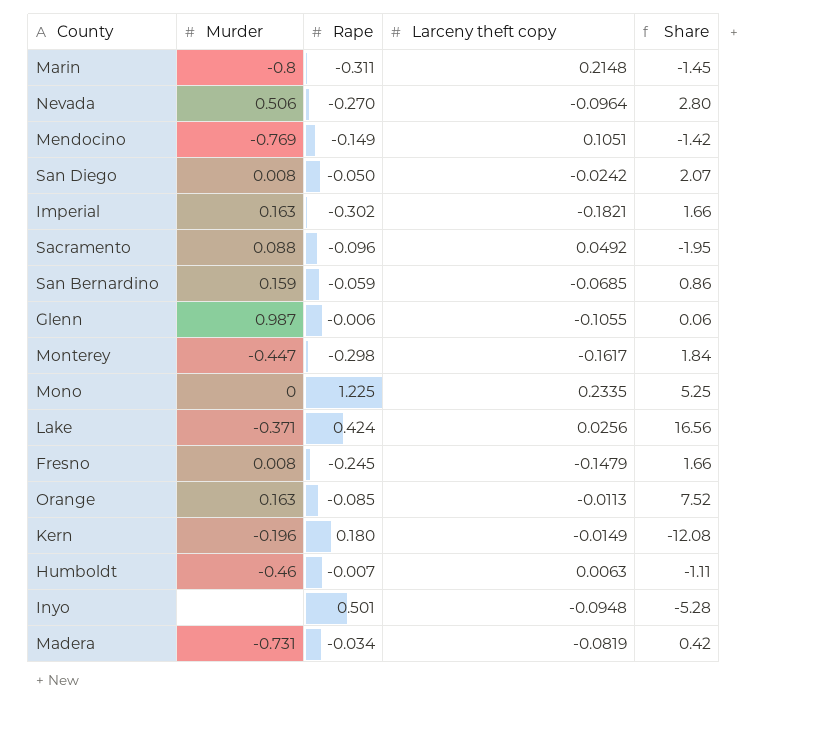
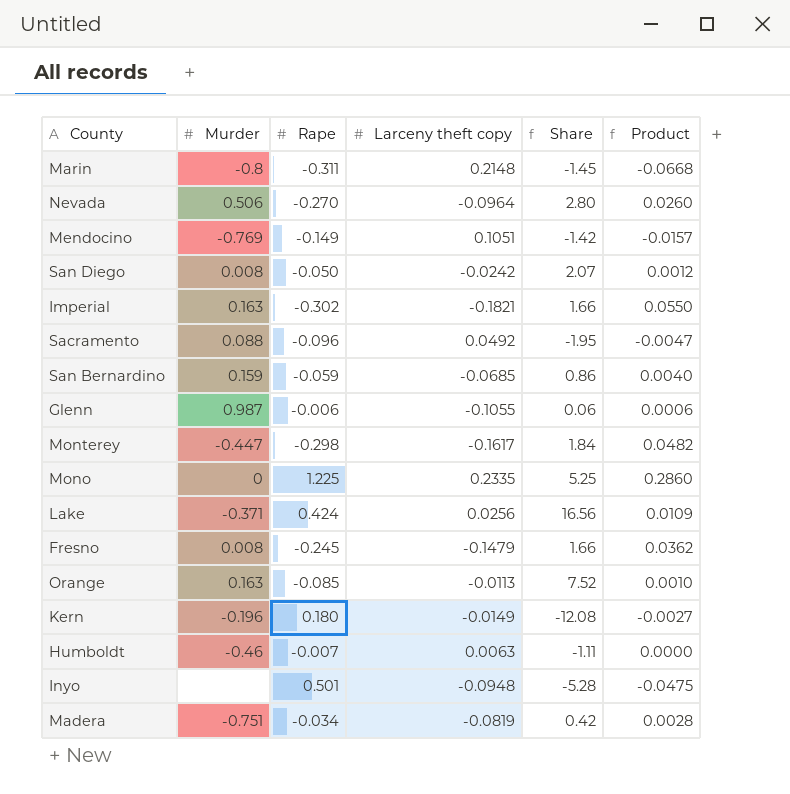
column Product | formula: none -> [Rape] * [Larceny theft copy]
Madera | Murder: -0.731 -> -0.751

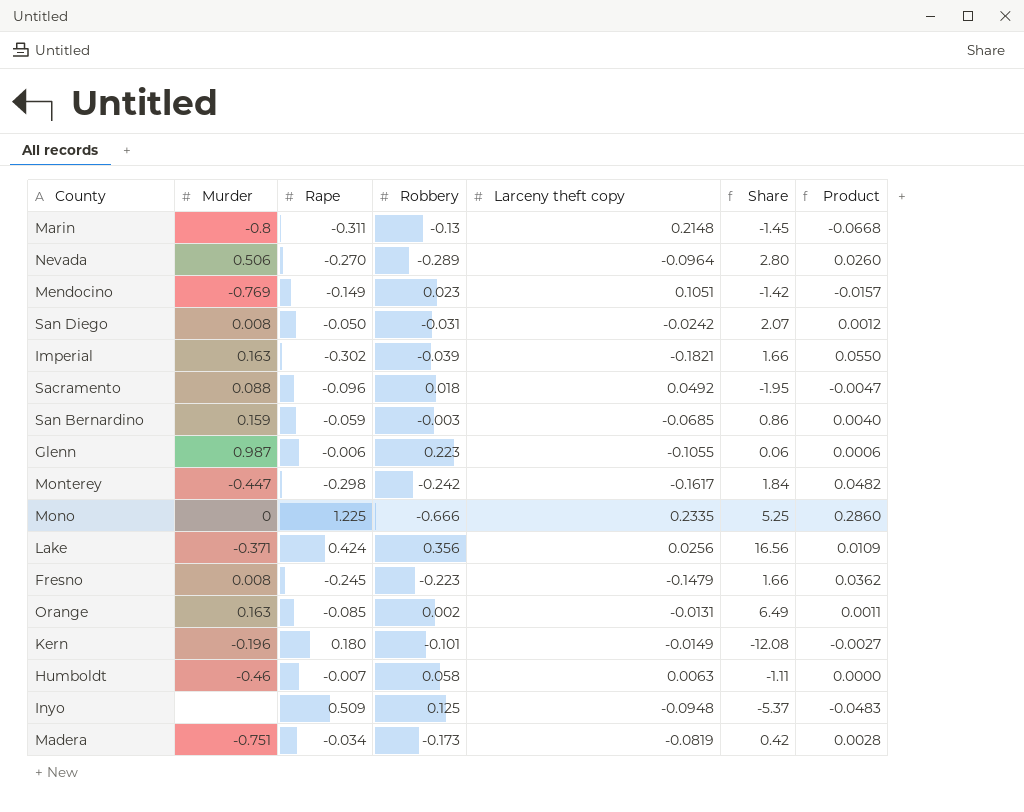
column Robbery | position: none -> 4
Orange | Larceny theft copy: -0.0113 -> -0.0131
Orange | Share: 7.52 -> 6.49
Orange | Product: 0.0010 -> 0.0011
Inyo | Rape: 0.501 -> 0.509
Inyo | Share: -5.28 -> -5.37
Inyo | Product: -0.0475 -> -0.0483

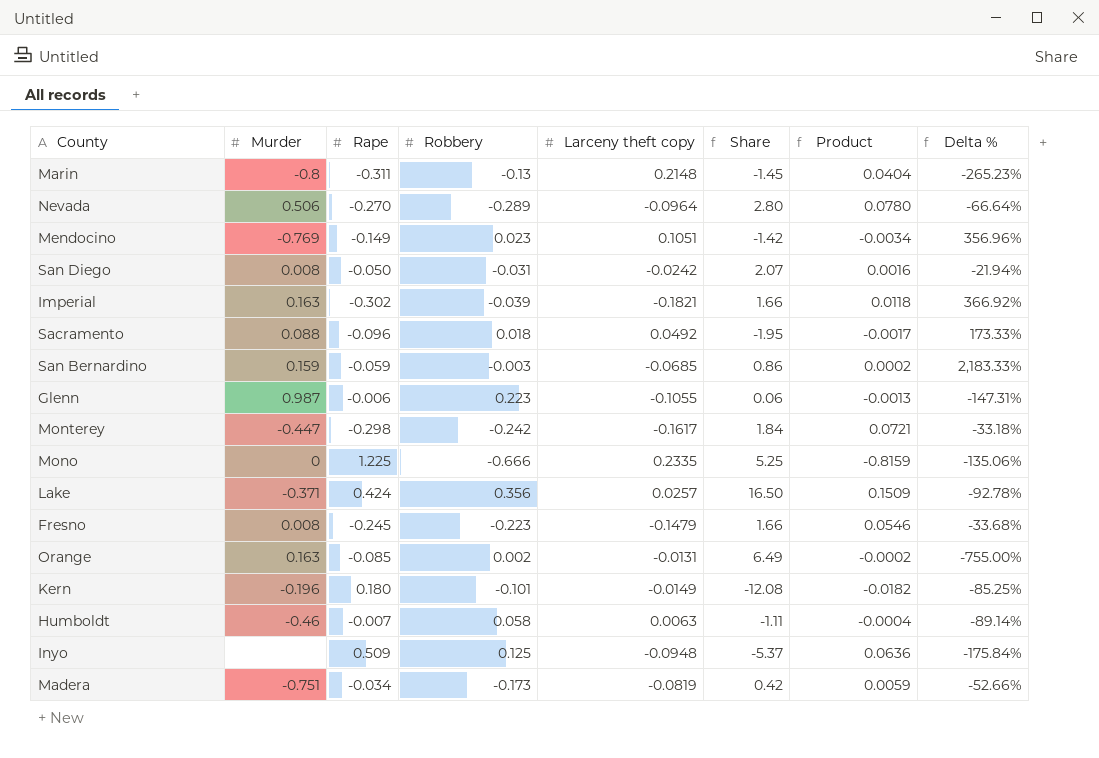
column Product | formula: [Rape] * [Larceny theft copy] -> [Rape] * [Robbery]
column Delta % | formula: none -> ([Larceny theft copy] - [Robbery]) / [Robbery]
Lake | Larceny theft copy: 0.0256 -> 0.0257
Lake | Share: 16.56 -> 16.50

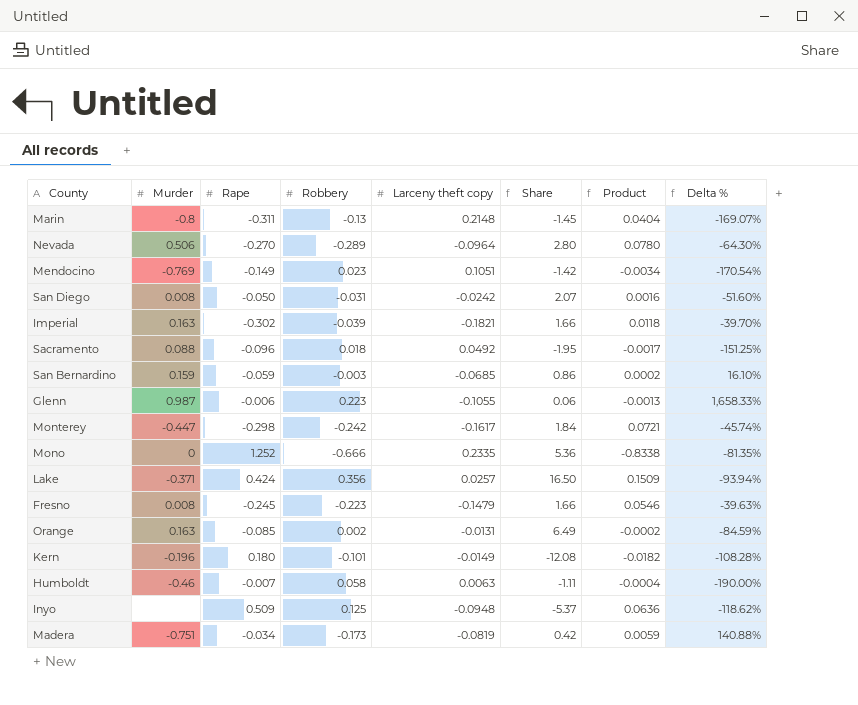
column Delta % | formula: ([Larceny theft copy] - [Robbery]) / [Robbery] -> ([Larceny theft copy] - [Rape]) / [Rape]
Mono | Rape: 1.225 -> 1.252
Mono | Share: 5.25 -> 5.36
Mono | Product: -0.8159 -> -0.8338

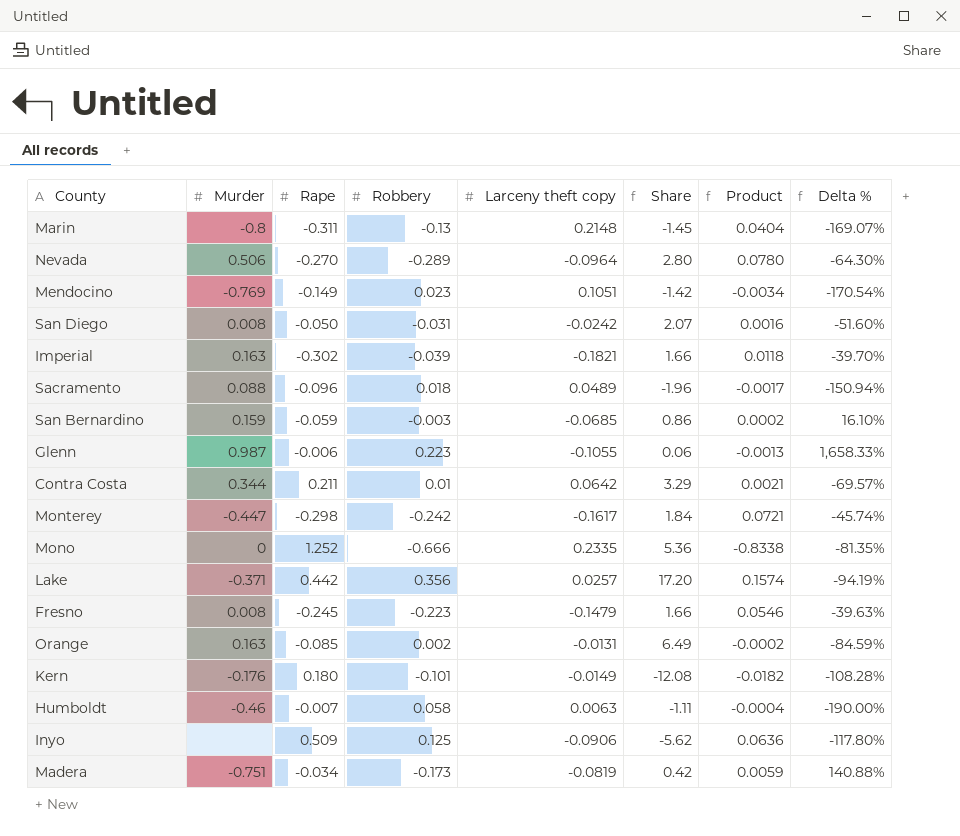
Sacramento | Larceny theft copy: 0.0492 -> 0.0489
Sacramento | Share: -1.95 -> -1.96
Sacramento | Delta %: -151.25% -> -150.94%
row Contra Costa: none -> 0.344 | 0.211 | 0.01 | 0.0642 | 3.29 | 0.0021 | -69.57%
Lake | Rape: 0.424 -> 0.442
Lake | Share: 16.50 -> 17.20
Lake | Product: 0.1509 -> 0.1574
Lake | Delta %: -93.94% -> -94.19%
Kern | Murder: -0.196 -> -0.176
Inyo | Larceny theft copy: -0.0948 -> -0.0906
Inyo | Share: -5.37 -> -5.62
Inyo | Delta %: -118.62% -> -117.80%

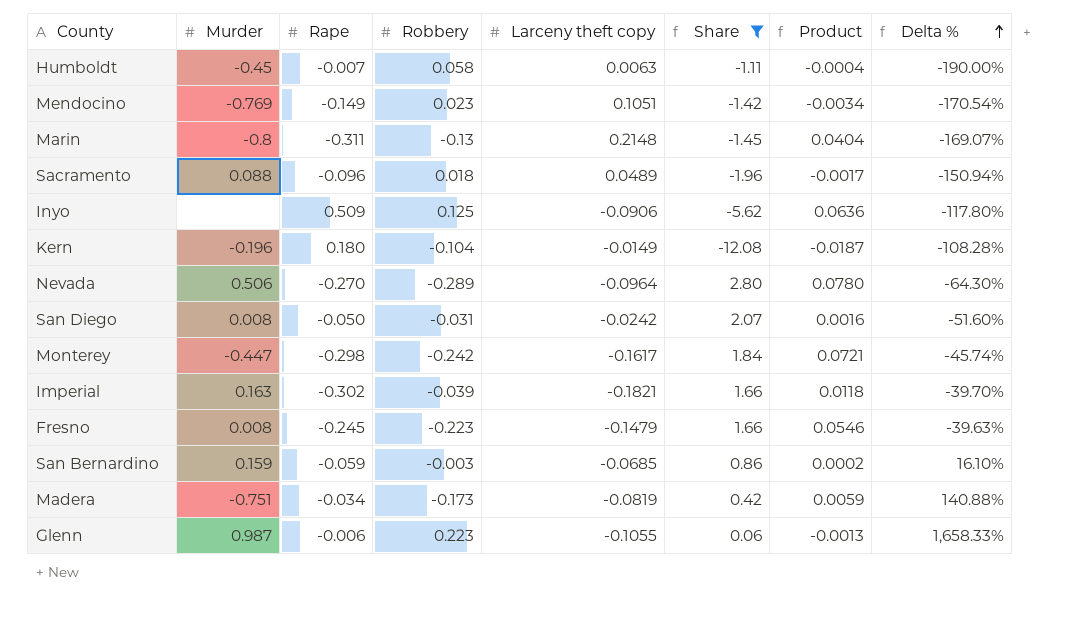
filter: none -> Share <= 2.80
row order: none -> Delta % ascending
Humboldt | Murder: -0.46 -> -0.45
Kern | Murder: -0.176 -> -0.196
Kern | Robbery: -0.101 -> -0.104
Kern | Product: -0.0182 -> -0.0187

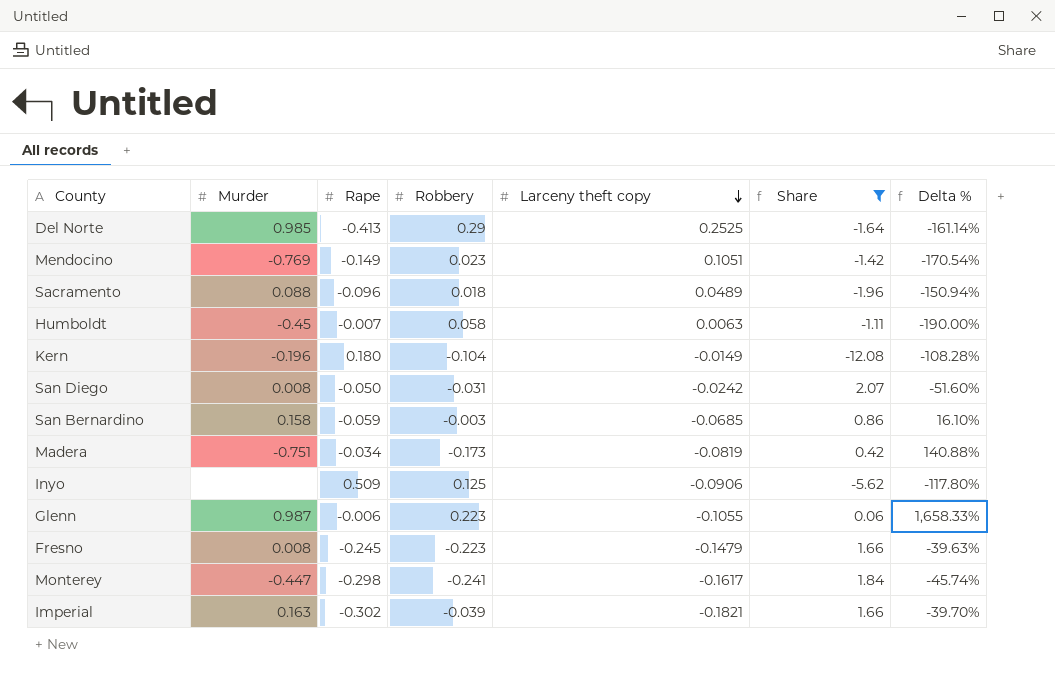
row order: Delta % ascending -> Larceny theft copy descending
column Product | formula: [Rape] * [Robbery] -> none
row Marin: -0.8 | -0.311 | -0.13 | 0.2148 | -1.45 | 0.0404 | -169.07% -> none
row Nevada: 0.506 | -0.270 | -0.289 | -0.0964 | 2.80 | 0.0780 | -64.30% -> none
row Del Norte: none -> 0.985 | -0.413 | 0.29 | 0.2525 | -1.64 | -161.14%
San Bernardino | Murder: 0.159 -> 0.158
Monterey | Robbery: -0.242 -> -0.241

